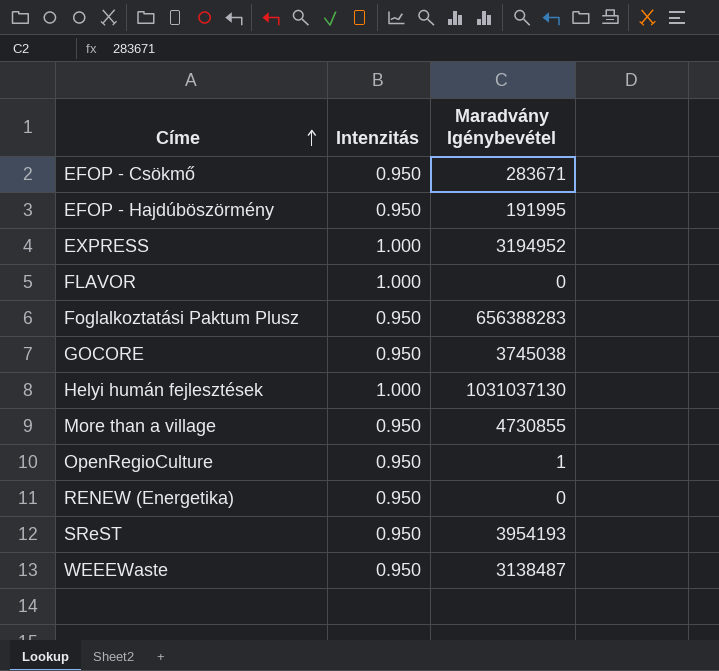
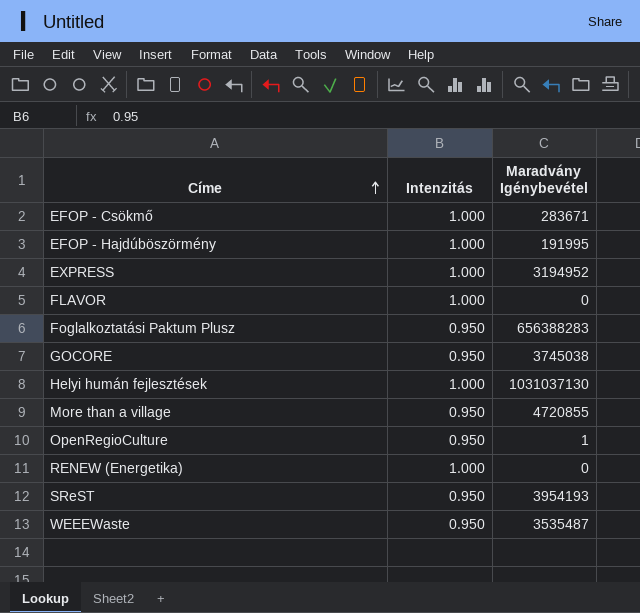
EFOP - Csökmő | Intenzitás: 0.950 -> 1.000
EFOP - Hajdúböszörmény | Intenzitás: 0.950 -> 1.000
More than a village | Maradvány Igénybevétel: 4730855 -> 4720855
RENEW (Energetika) | Intenzitás: 0.950 -> 1.000
WEEEWaste | Maradvány Igénybevétel: 3138487 -> 3535487

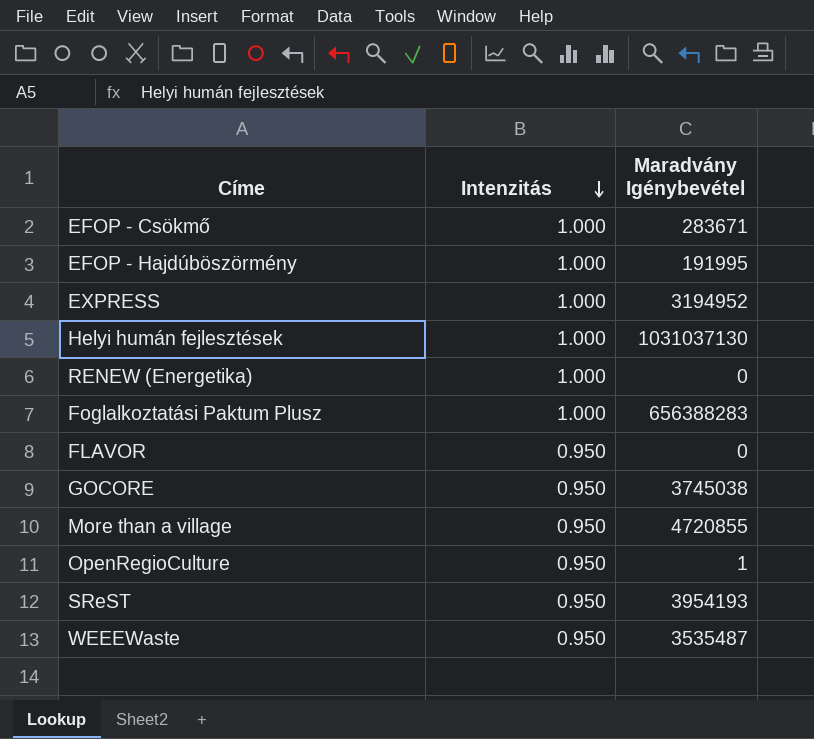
row order: Címe ascending -> Intenzitás descending
Foglalkoztatási Paktum Plusz | Intenzitás: 0.950 -> 1.000
FLAVOR | Intenzitás: 1.000 -> 0.950

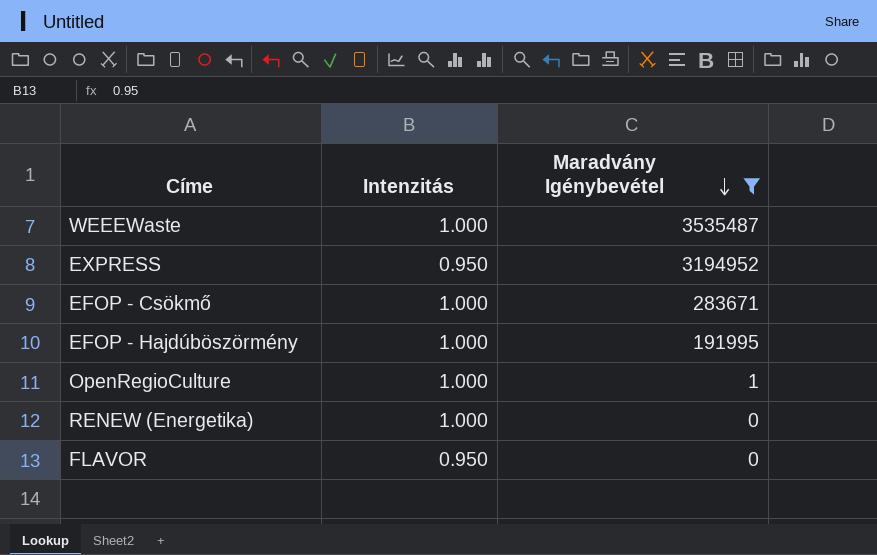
filter: none -> Maradvány Igénybevétel <= 3535487
row order: Intenzitás descending -> Maradvány Igénybevétel descending
WEEEWaste | Intenzitás: 0.950 -> 1.000
EXPRESS | Intenzitás: 1.000 -> 0.950
OpenRegioCulture | Intenzitás: 0.950 -> 1.000

